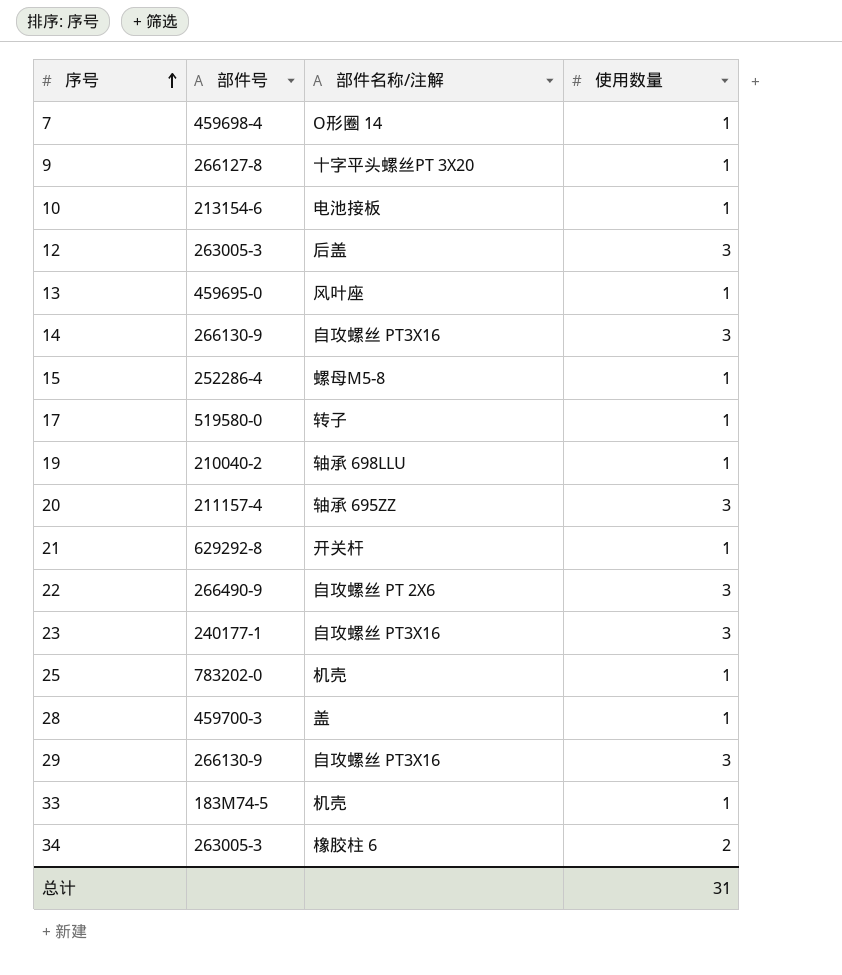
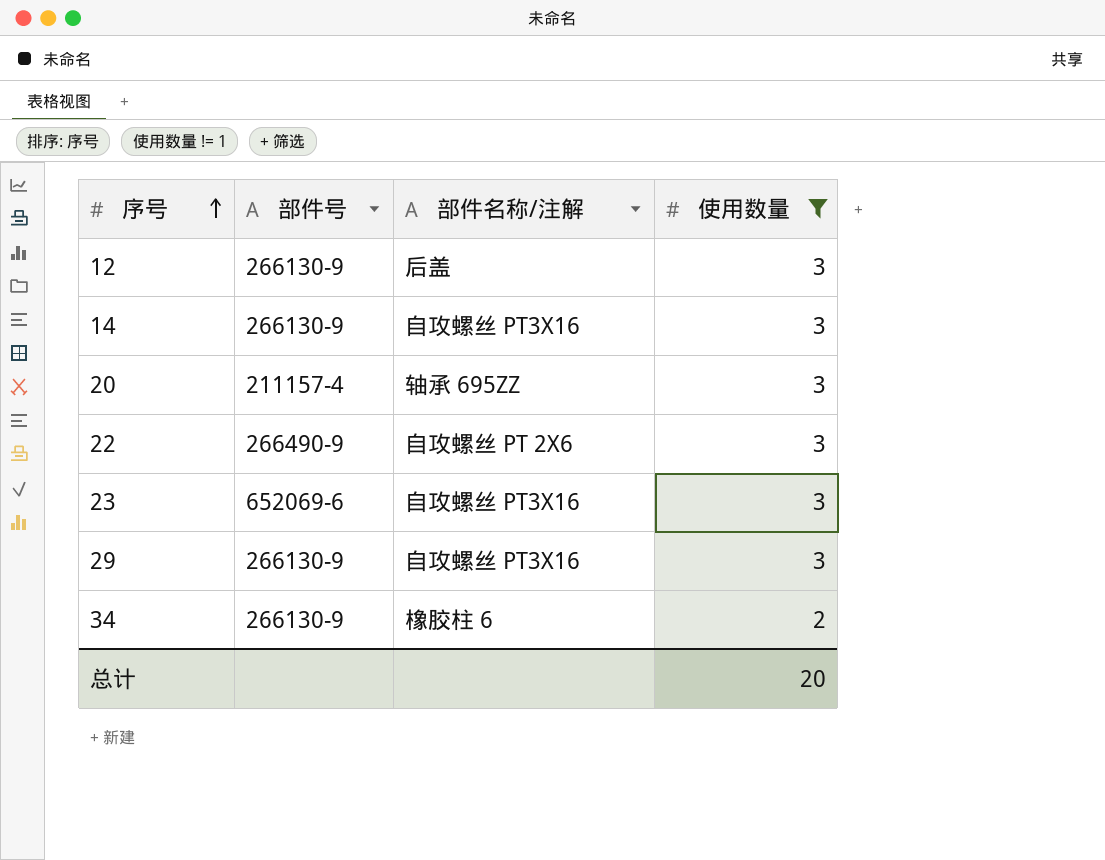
filter: none -> 使用数量 != 1
12 | 部件号: 263005-3 -> 266130-9
23 | 部件号: 240177-1 -> 652069-6
34 | 部件号: 263005-3 -> 266130-9
总计 | 使用数量: 31 -> 20

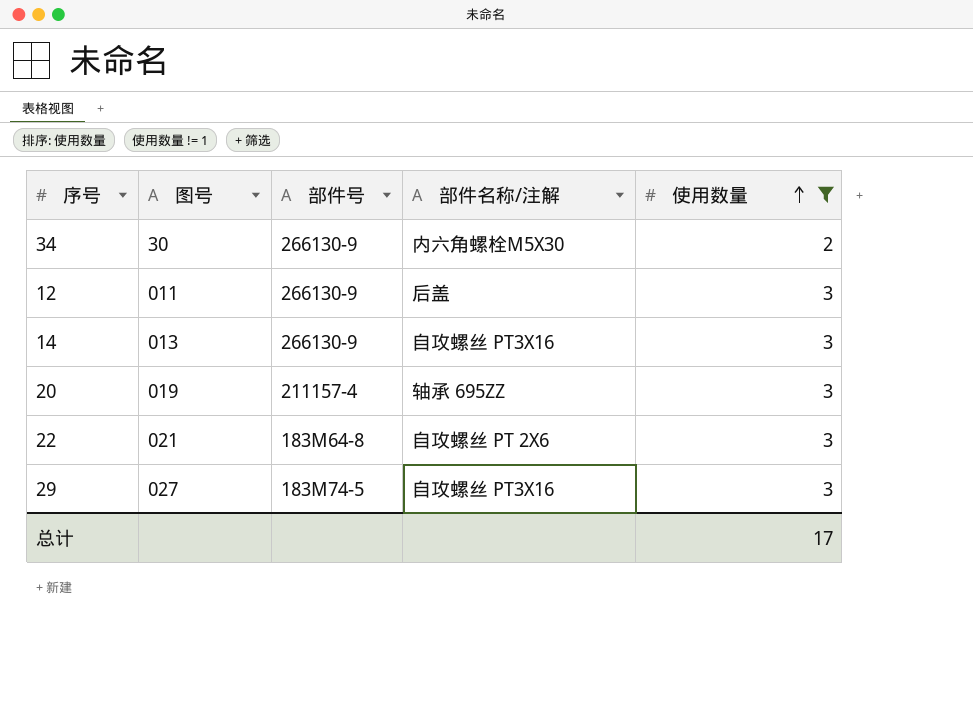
row order: 序号 ascending -> 使用数量 ascending
column 图号 | position: none -> 2
row 23: 652069-6 | 自攻螺丝 PT3X16 | 3 -> none
34 | 部件名称/注解: 橡胶柱 6 -> 内六角螺栓M5X30
22 | 部件号: 266490-9 -> 183M64-8
29 | 部件号: 266130-9 -> 183M74-5
总计 | 使用数量: 20 -> 17

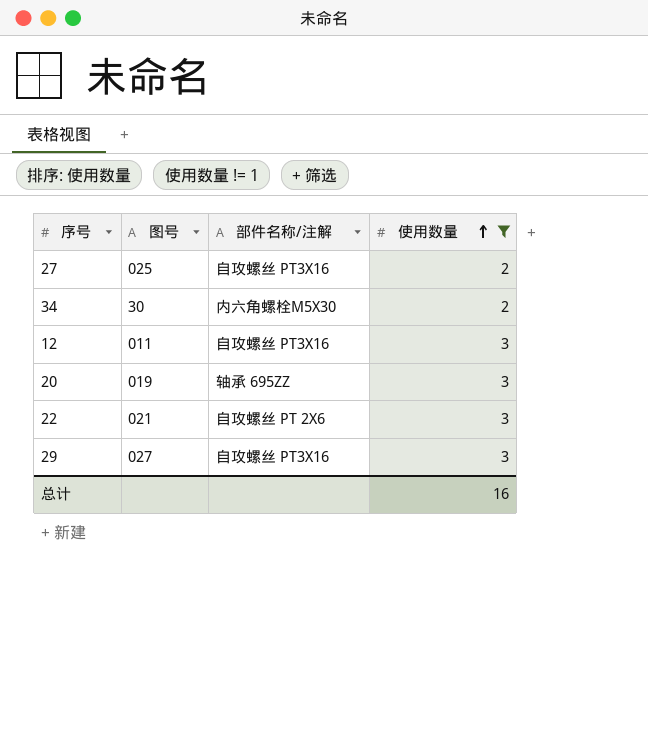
column 部件号 | position: 3 -> none
row 14: 013 | 266130-9 | 自攻螺丝 PT3X16 | 3 -> none
row 27: none -> 025 | 自攻螺丝 PT3X16 | 2
12 | 部件名称/注解: 后盖 -> 自攻螺丝 PT3X16
总计 | 使用数量: 17 -> 16

